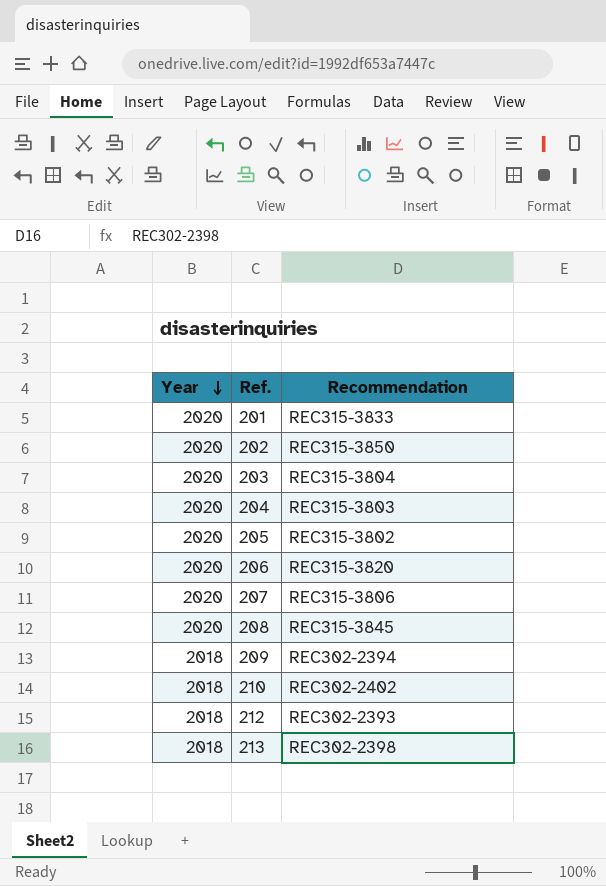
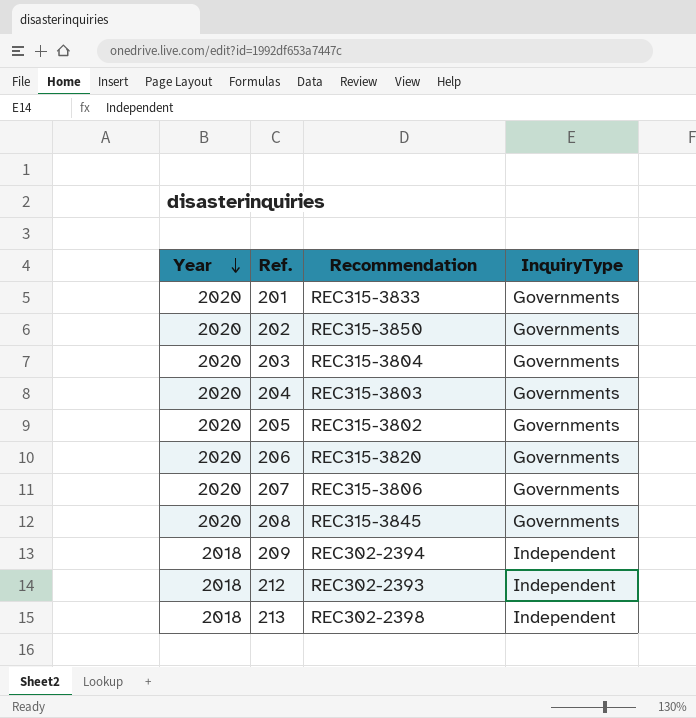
column InquiryType | position: none -> 4
row 210: 2018 | REC302-2402 -> none

